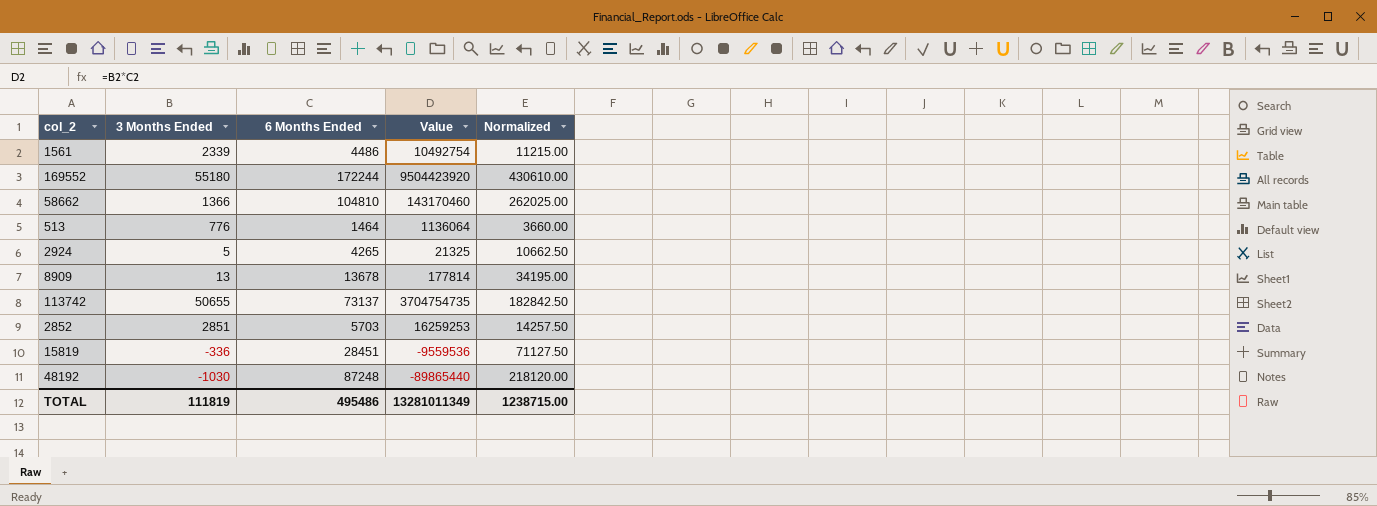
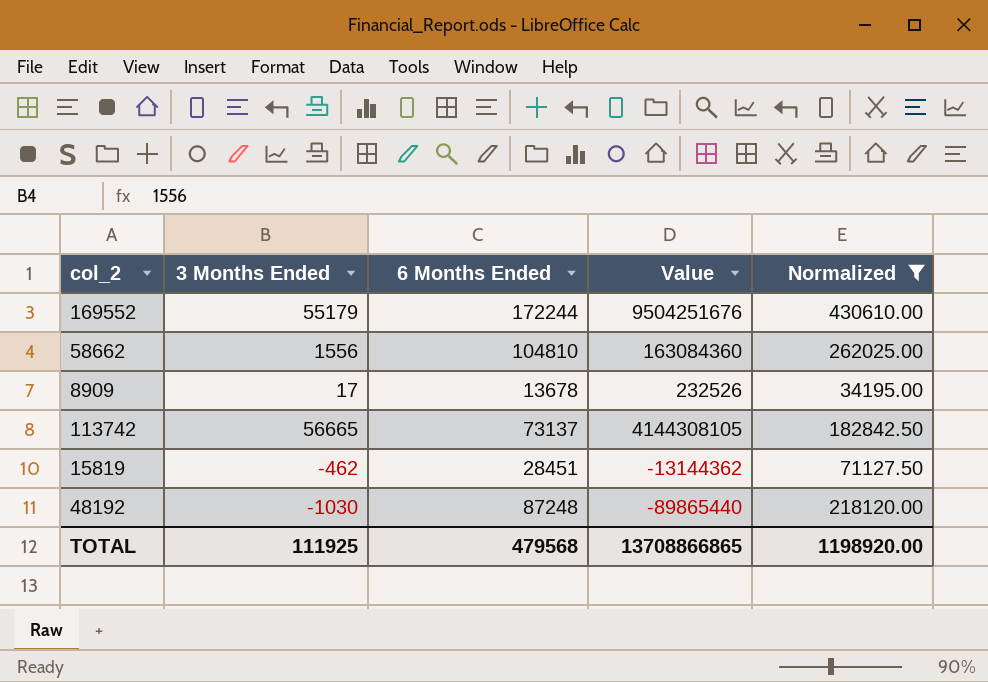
filter: none -> Normalized >= 34195.00
169552 | 3 Months Ended: 55180 -> 55179
169552 | Value: 9504423920 -> 9504251676
58662 | 3 Months Ended: 1366 -> 1556
58662 | Value: 143170460 -> 163084360
8909 | 3 Months Ended: 13 -> 17
8909 | Value: 177814 -> 232526
113742 | 3 Months Ended: 50655 -> 56665
113742 | Value: 3704754735 -> 4144308105
15819 | 3 Months Ended: -336 -> -462
15819 | Value: -9559536 -> -13144362
TOTAL | 3 Months Ended: 111819 -> 111925
TOTAL | 6 Months Ended: 495486 -> 479568
TOTAL | Value: 13281011349 -> 13708866865
TOTAL | Normalized: 1238715.00 -> 1198920.00

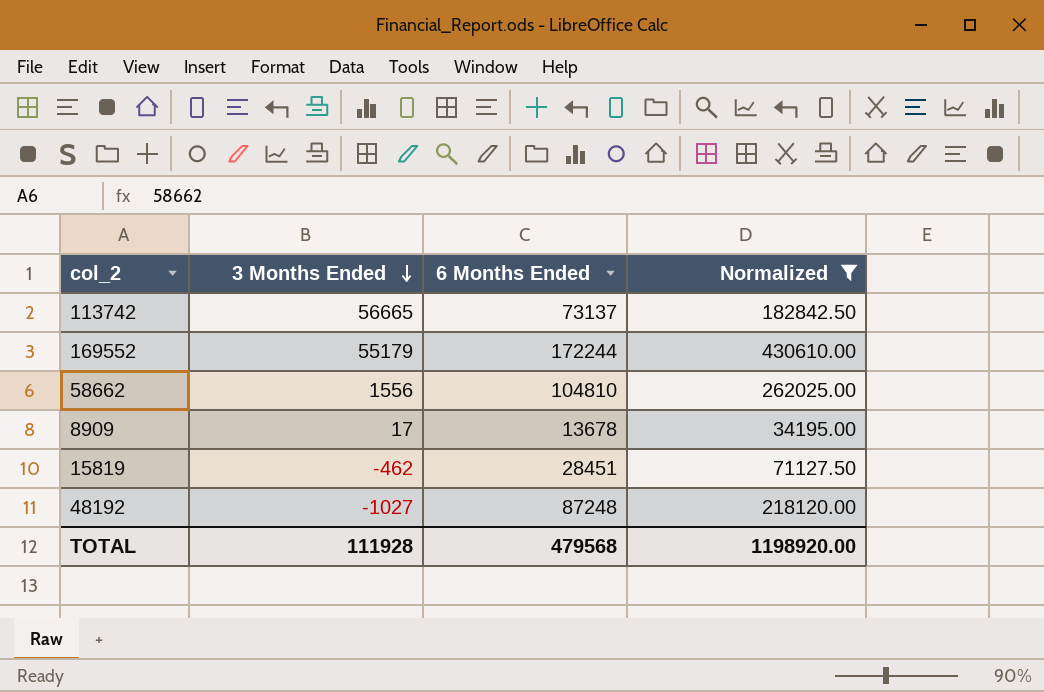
row order: none -> 3 Months Ended descending
column Value | formula: [3 Months Ended] * [6 Months Ended] -> none
48192 | 3 Months Ended: -1030 -> -1027
TOTAL | 3 Months Ended: 111925 -> 111928

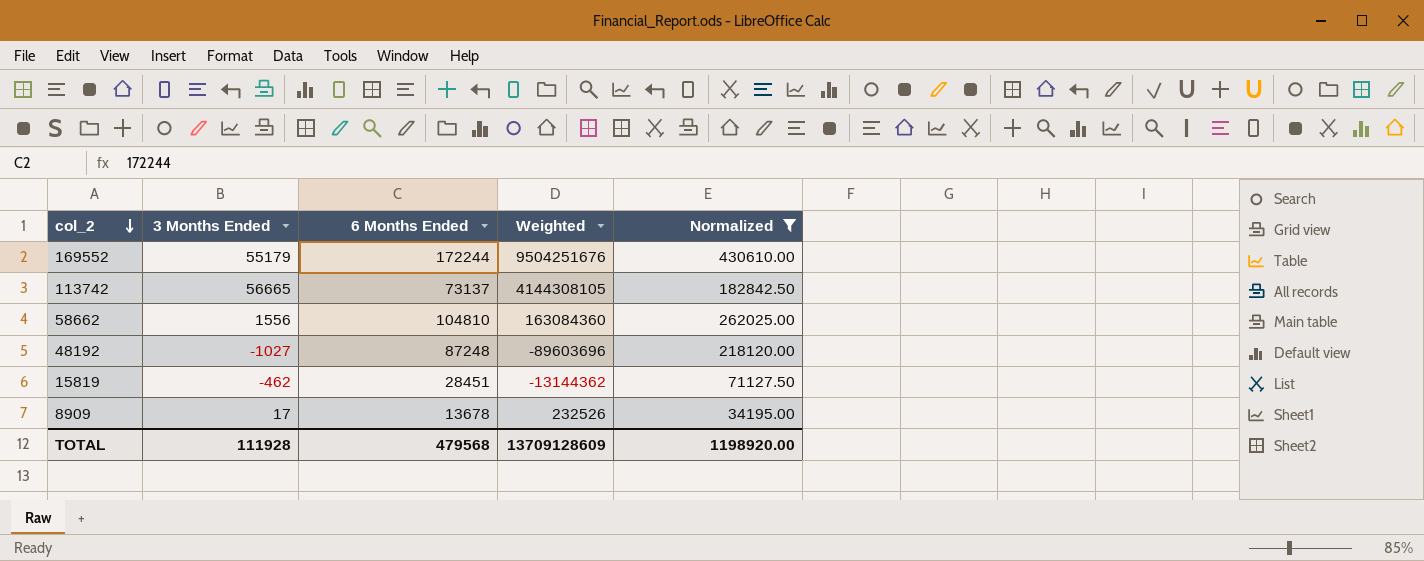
row order: 3 Months Ended descending -> col_2 descending
column Weighted | formula: none -> [3 Months Ended] * [6 Months Ended]

